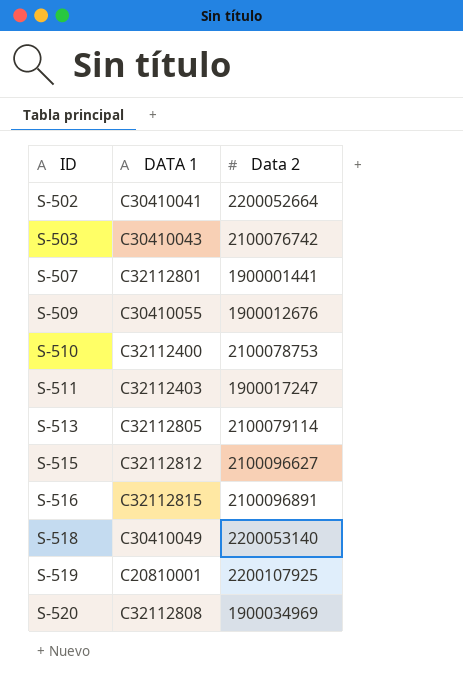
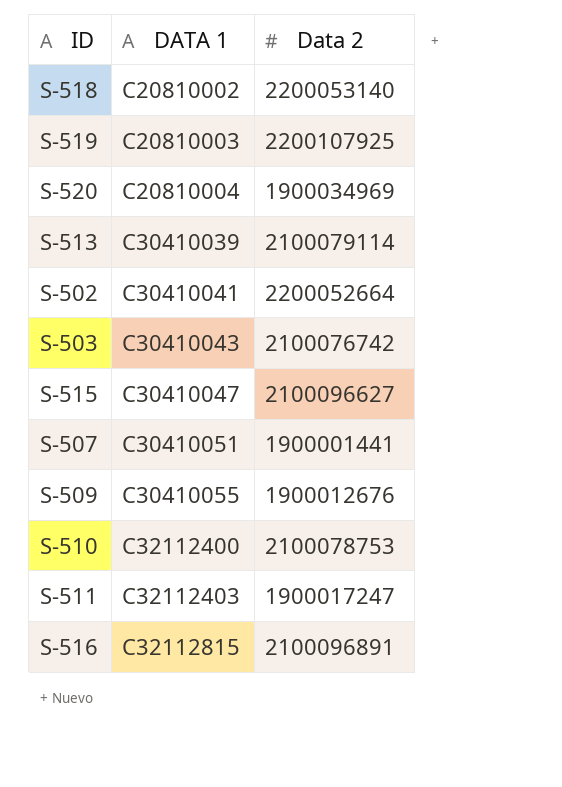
row order: ID ascending -> DATA 1 ascending
S-518 | DATA 1: C30410049 -> C20810002
S-519 | DATA 1: C20810001 -> C20810003
S-520 | DATA 1: C32112808 -> C20810004
S-513 | DATA 1: C32112805 -> C30410039
S-515 | DATA 1: C32112812 -> C30410047
S-507 | DATA 1: C32112801 -> C30410051

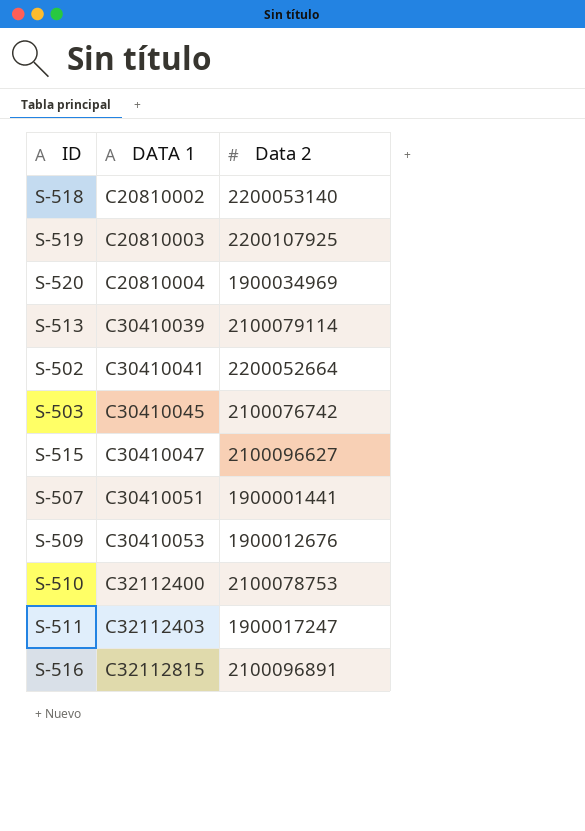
S-503 | DATA 1: C30410043 -> C30410045
S-509 | DATA 1: C30410055 -> C30410053

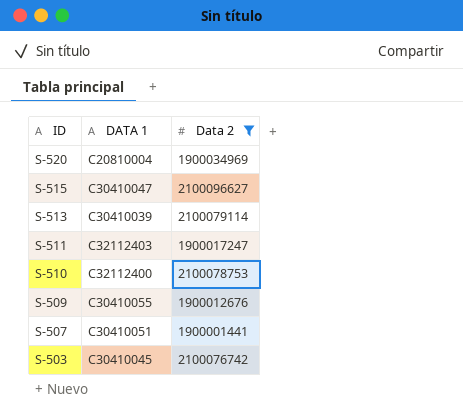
filter: none -> Data 2 <= 2100096627
row order: DATA 1 ascending -> ID descending
S-509 | DATA 1: C30410053 -> C30410055

